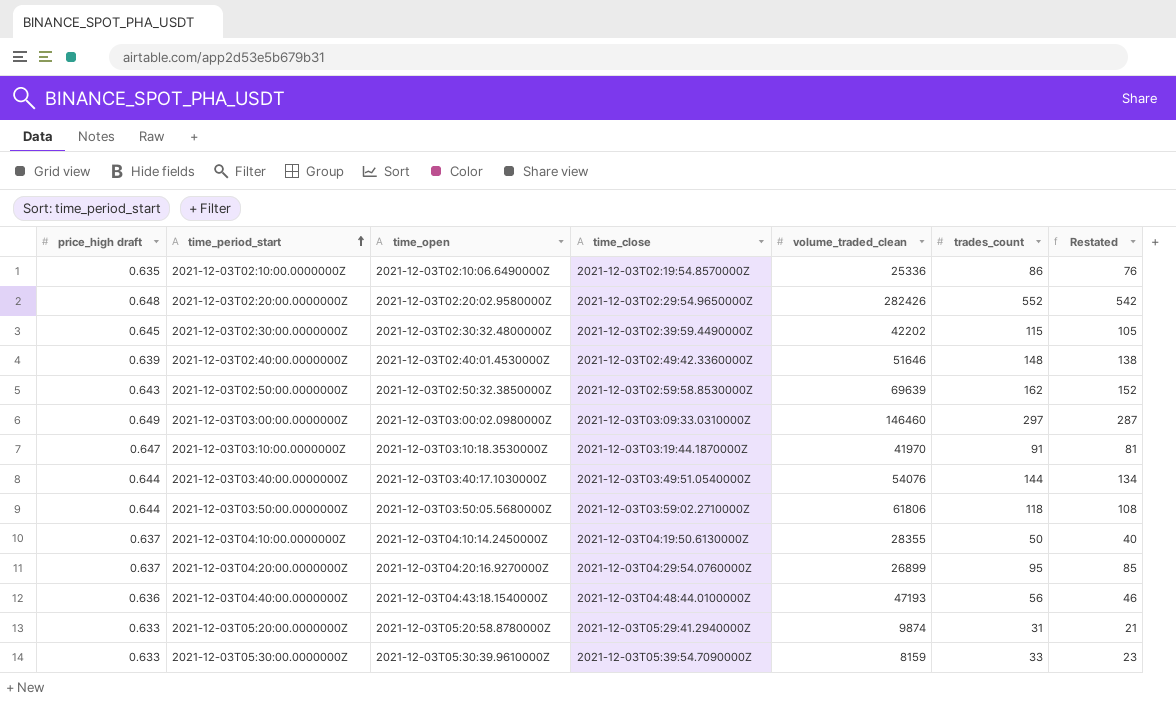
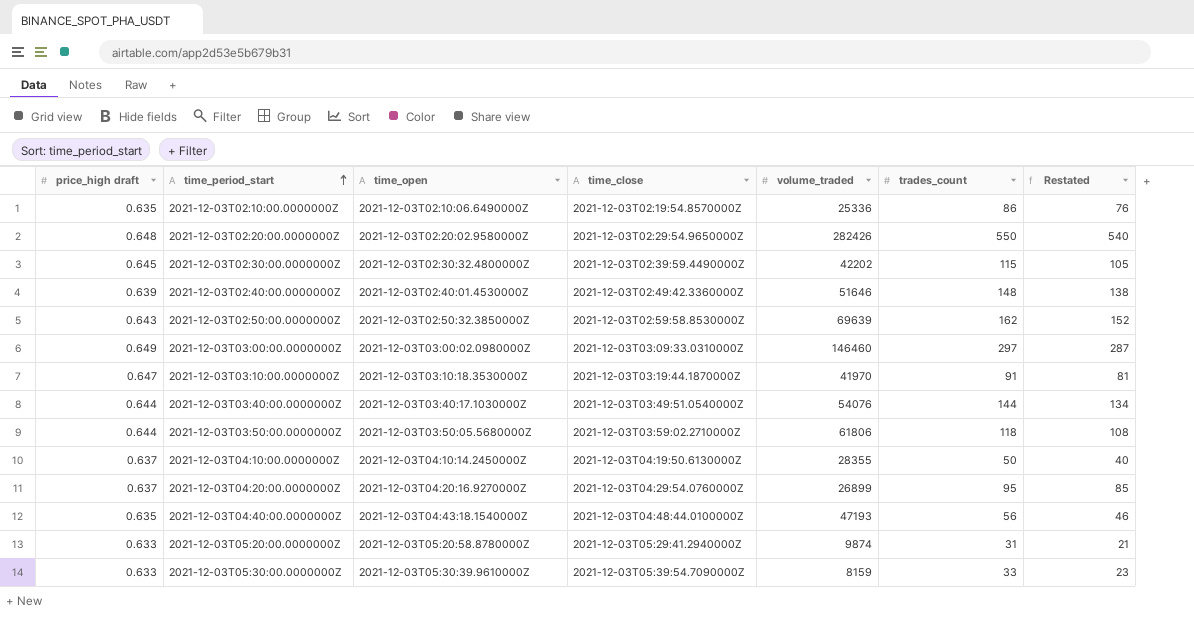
column name: volume_traded_clean -> volume_traded
2021-12-03T02:20:00.0000000Z | trades_count: 552 -> 550
2021-12-03T02:20:00.0000000Z | Restated: 542 -> 540
2021-12-03T04:40:00.0000000Z | price_high draft: 0.636 -> 0.635

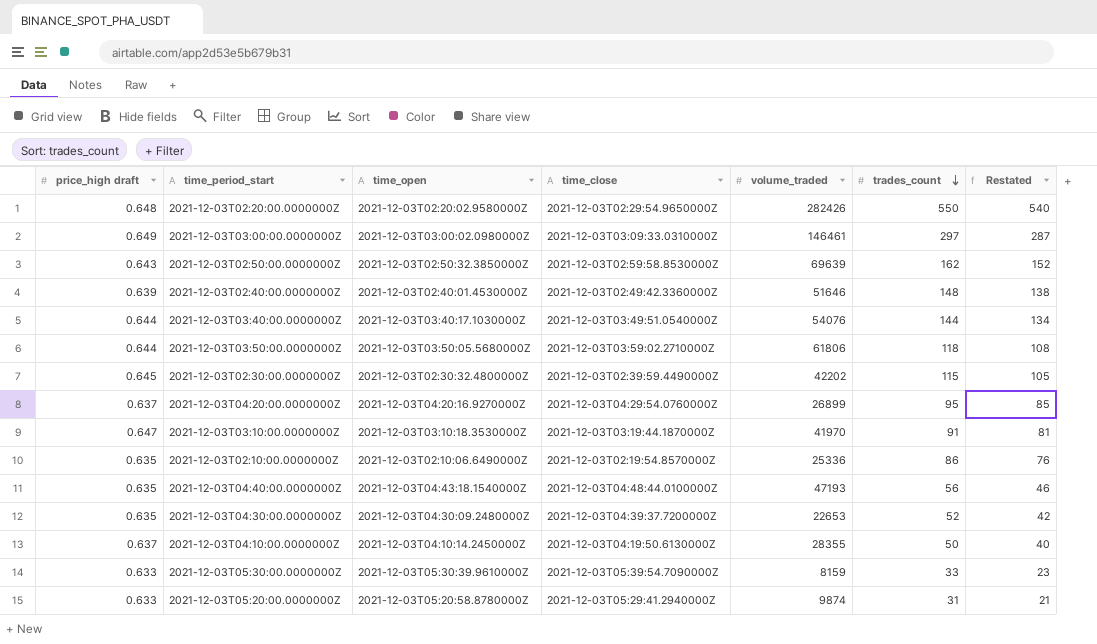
row order: time_period_start ascending -> trades_count descending
2021-12-03T03:00:00.0000000Z | volume_traded: 146460 -> 146461
row 2021-12-03T04:30:00.0000000Z: none -> 0.635 | 2021-12-03T04:30:09.2480000Z | 2021-12-03T04:39:37.7200000Z | 22653 | 52 | 42

